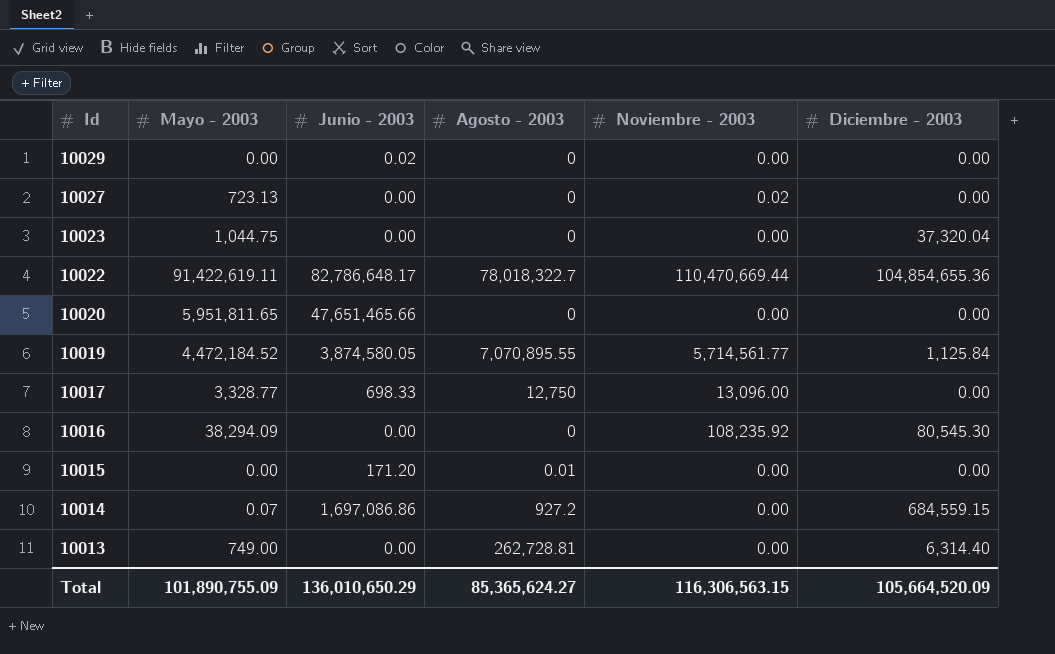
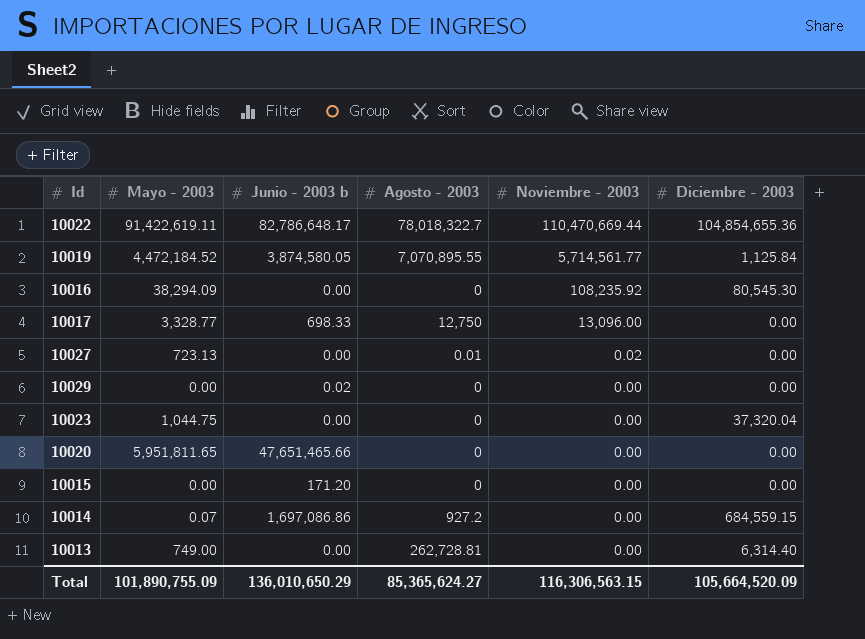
row order: Id descending -> Noviembre - 2003 descending
column name: Junio - 2003 -> Junio - 2003 b
10027 | Agosto - 2003: 0 -> 0.01
10015 | Agosto - 2003: 0.01 -> 0

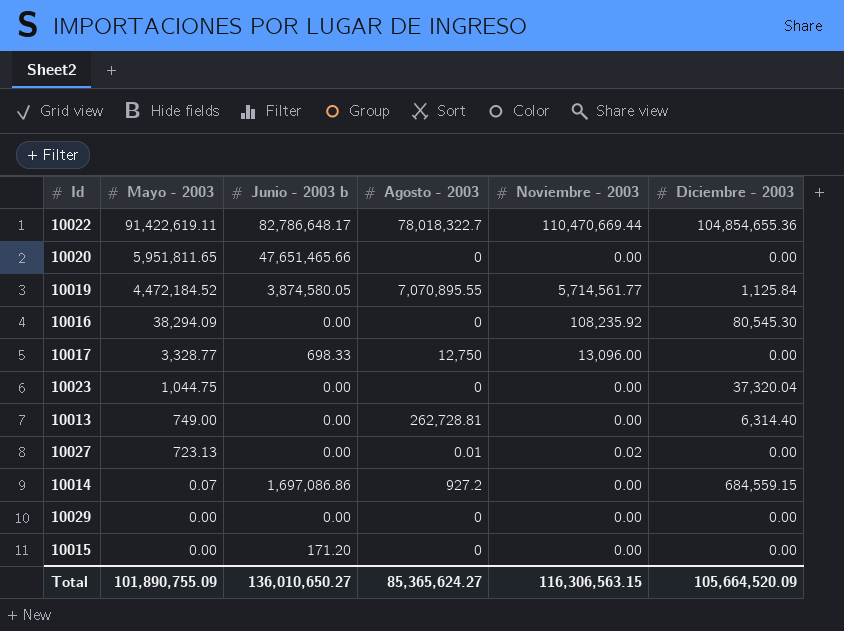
row order: Noviembre - 2003 descending -> Mayo - 2003 descending
10029 | Junio - 2003 b: 0.02 -> 0.00
Total | Junio - 2003 b: 136,010,650.29 -> 136,010,650.27

